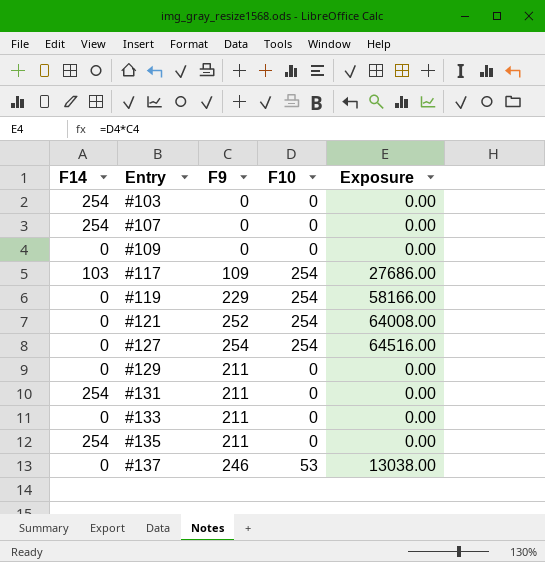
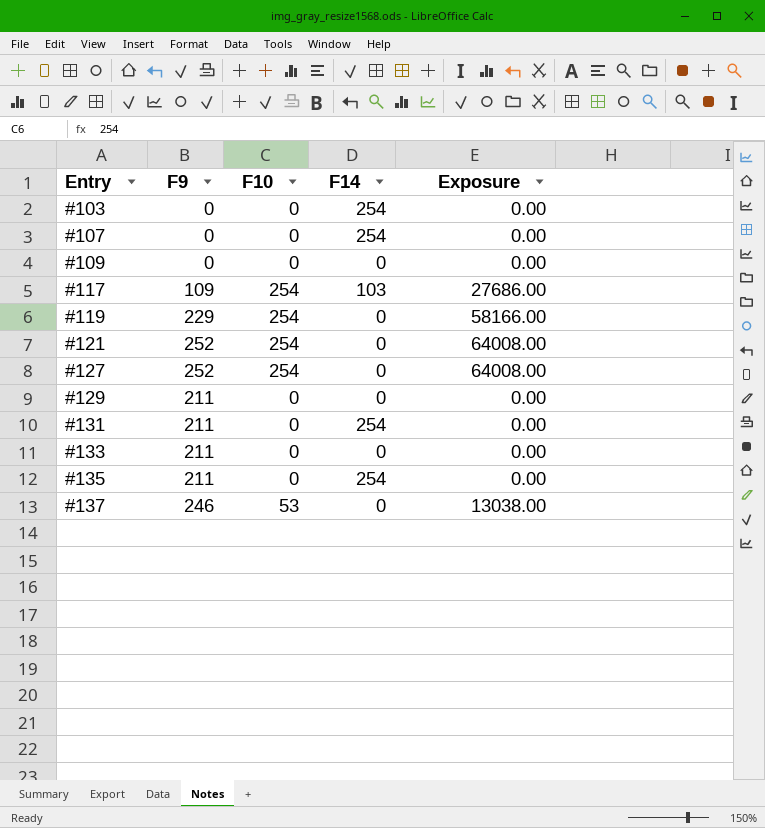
column F14 | position: 1 -> 4
#127 | F9: 254 -> 252
#127 | Exposure: 64516.00 -> 64008.00

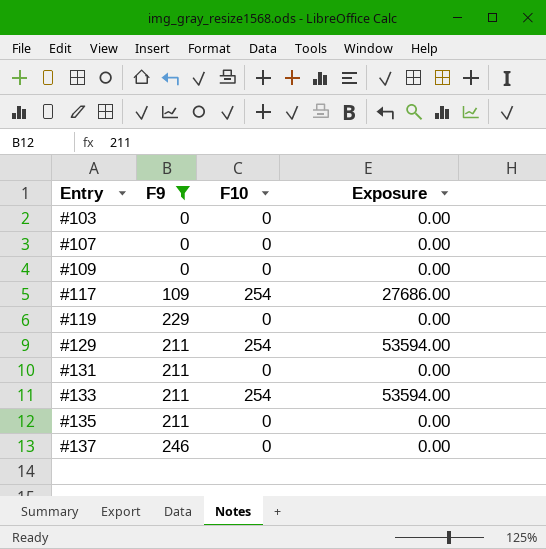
filter: none -> F9 != 252
column F14 | position: 4 -> none
#119 | F10: 254 -> 0
#119 | Exposure: 58166.00 -> 0.00
#129 | F10: 0 -> 254
#129 | Exposure: 0.00 -> 53594.00
#133 | F10: 0 -> 254
#133 | Exposure: 0.00 -> 53594.00
#137 | F10: 53 -> 0
#137 | Exposure: 13038.00 -> 0.00

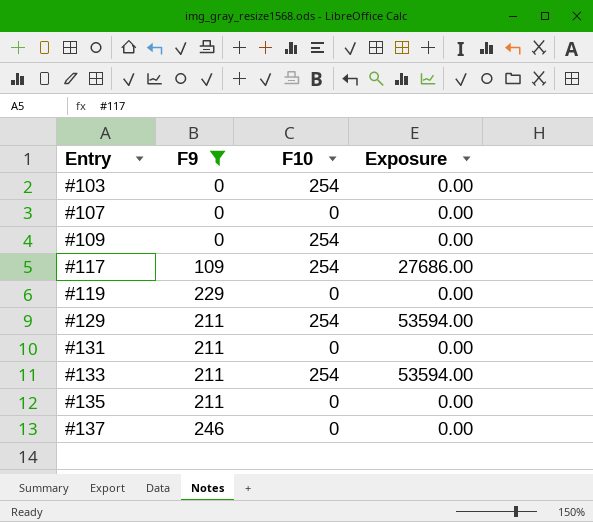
#103 | F10: 0 -> 254
#109 | F10: 0 -> 254

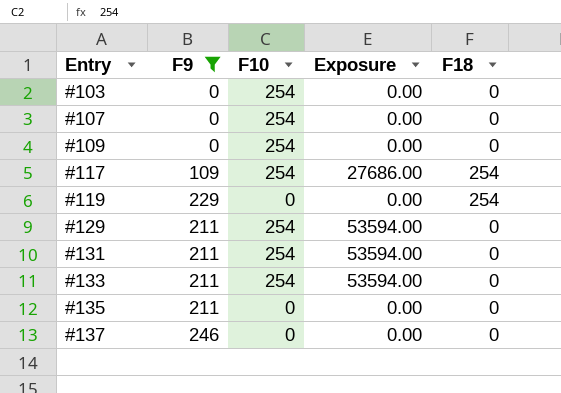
column F18 | position: none -> 5
#107 | F10: 0 -> 254
#131 | F10: 0 -> 254
#131 | Exposure: 0.00 -> 53594.00

